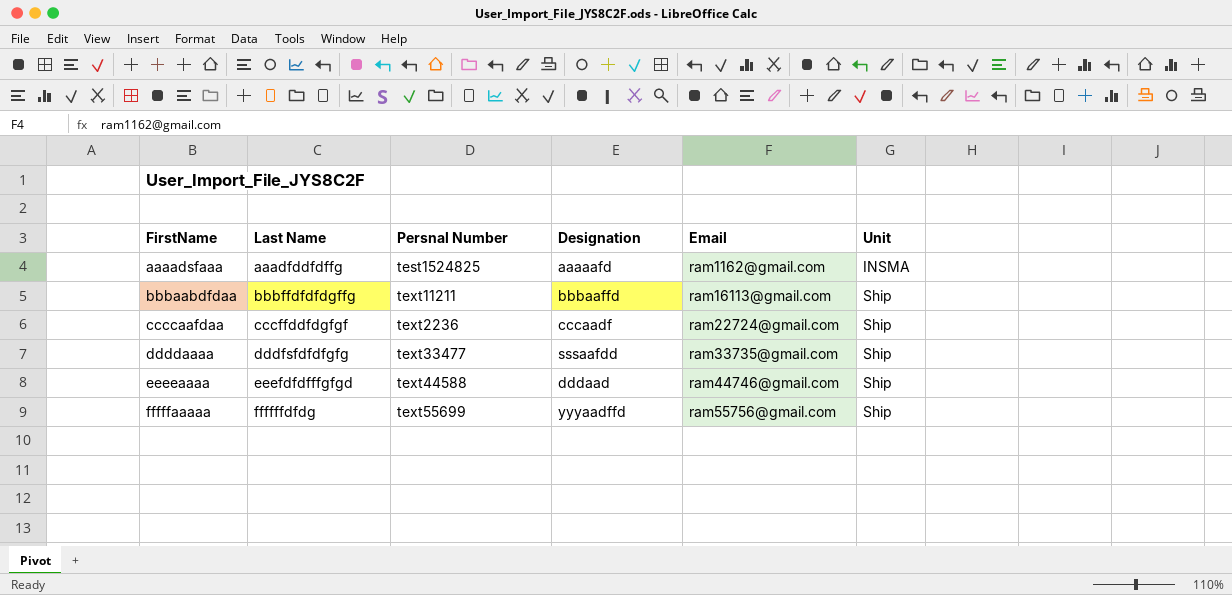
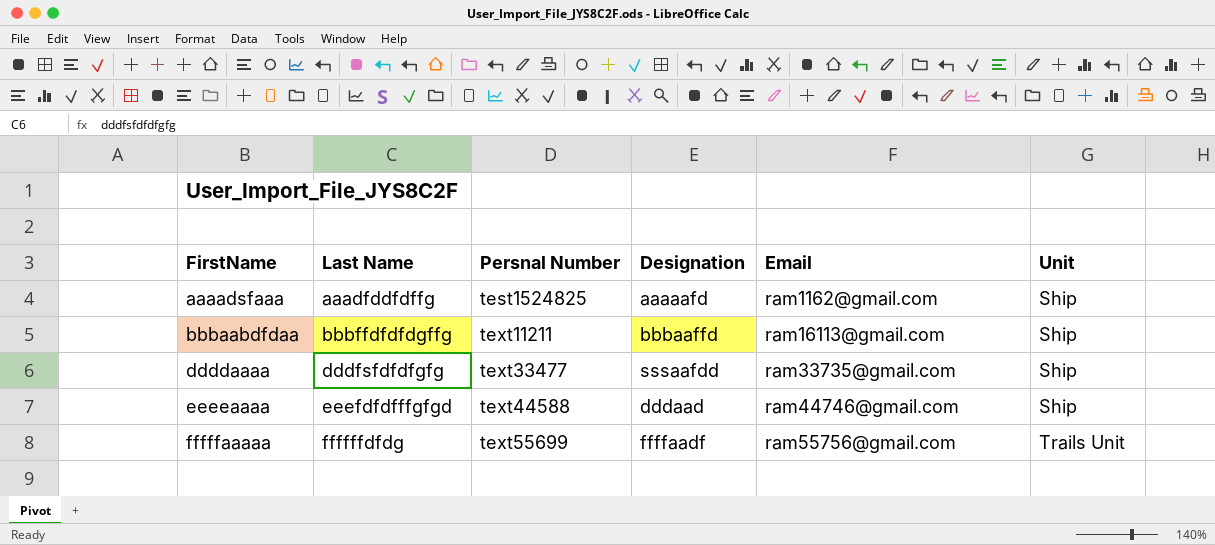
row ccccaafdaa: cccffddfdgfgf | text2236 | cccaadf | ram22724@gmail.com | Ship -> none
aaaadsfaaa | Unit: INSMA -> Ship
fffffaaaaa | Designation: yyyaadffd -> ffffaadf
fffffaaaaa | Unit: Ship -> Trails Unit

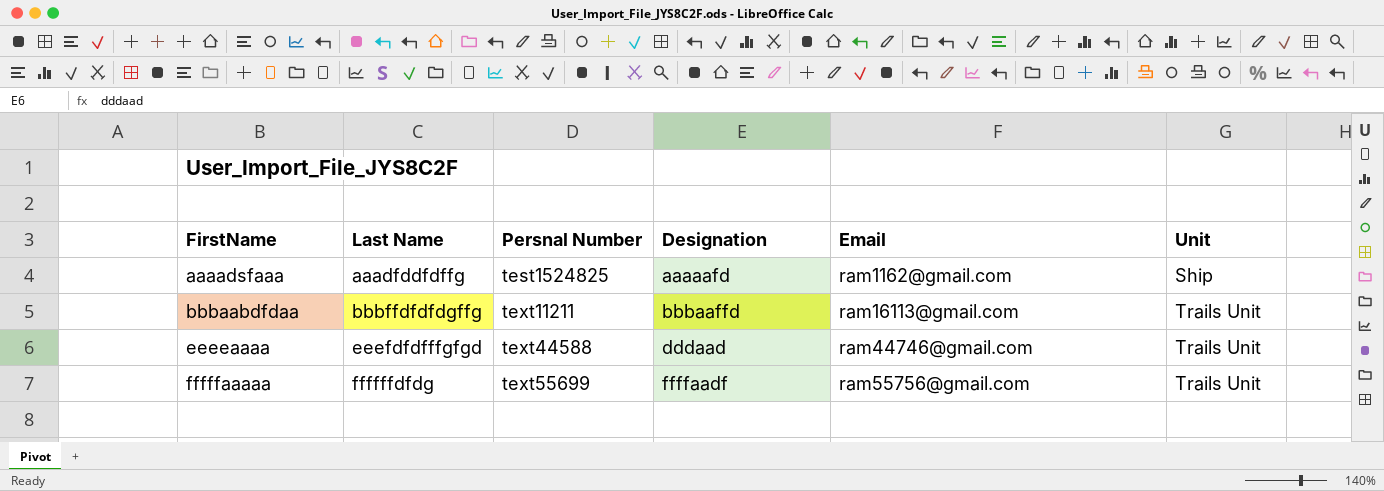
row ddddaaaa: dddfsfdfdfgfg | text33477 | sssaafdd | ram33735@gmail.com | Ship -> none
bbbaabdfdaa | Unit: Ship -> Trails Unit
eeeeaaaa | Unit: Ship -> Trails Unit

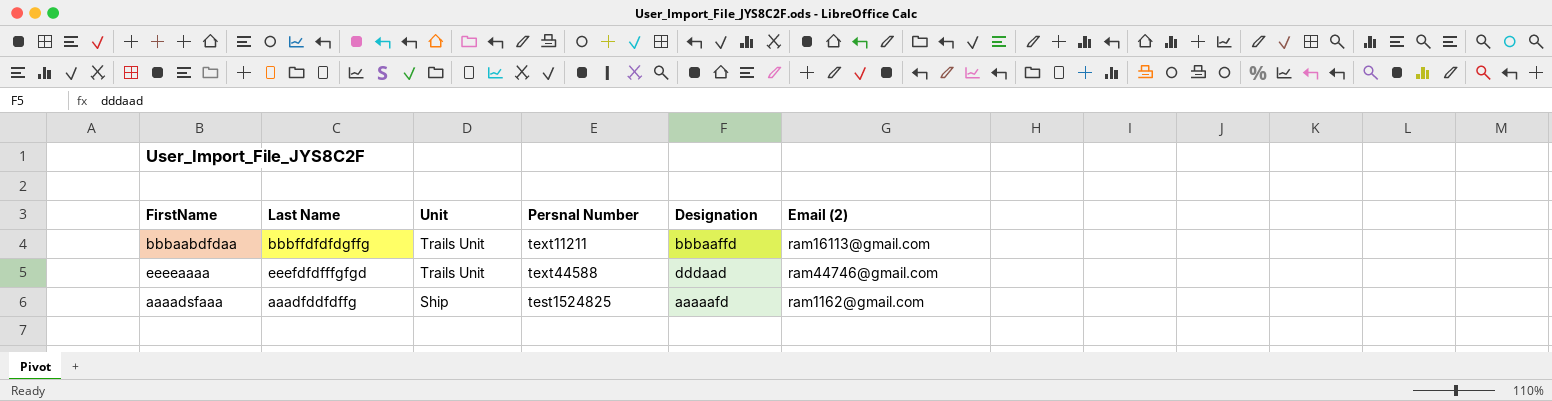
row order: FirstName ascending -> Unit descending
column Unit | position: 6 -> 3
column name: Email -> Email (2)
row fffffaaaaa: ffffffdfdg | text55699 | ffffaadf | ram55756@gmail.com | Trails Unit -> none

